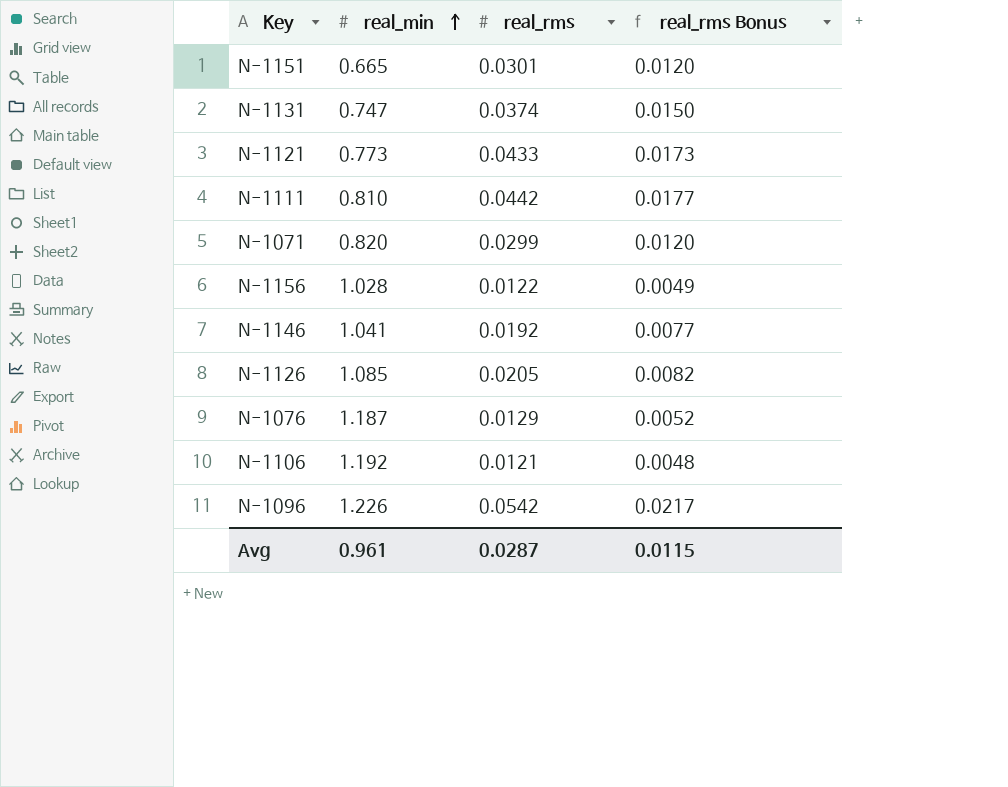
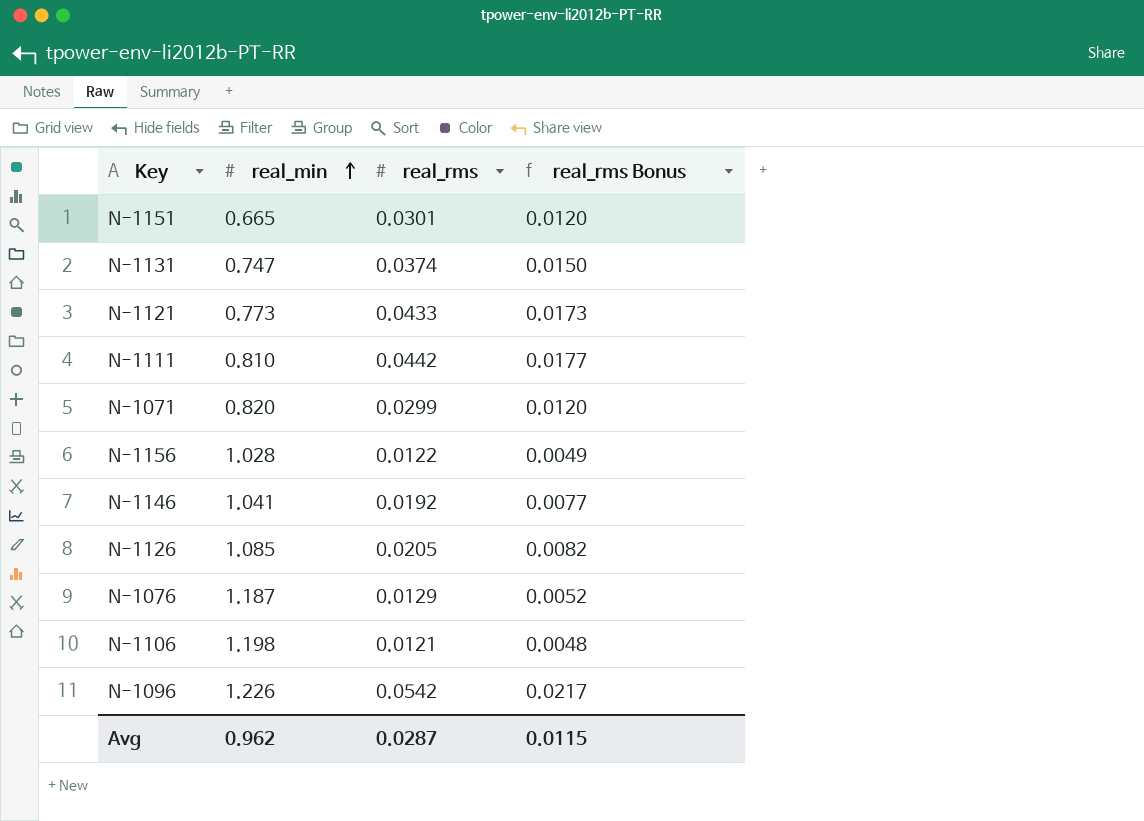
N-1106 | real_min: 1.192 -> 1.198
Avg | real_min: 0.961 -> 0.962

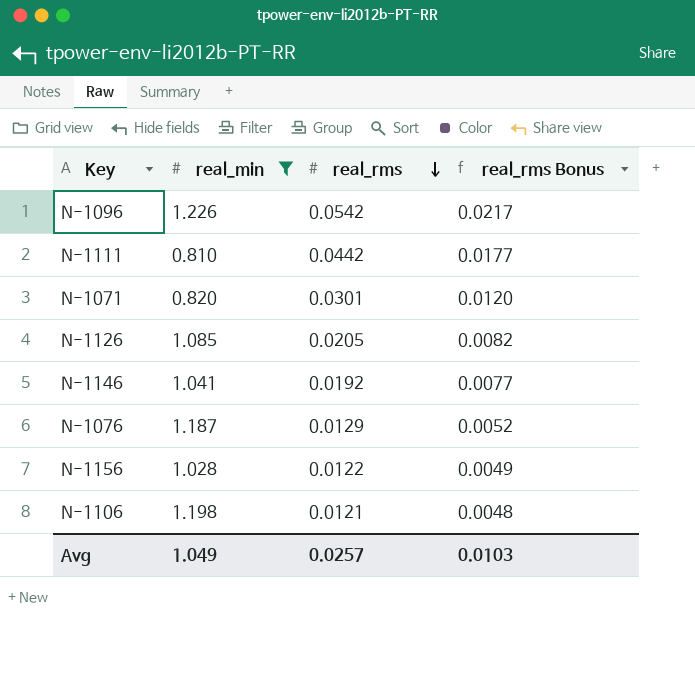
filter: none -> real_min >= 0.810
row order: real_min ascending -> real_rms descending
N-1071 | real_rms: 0.0299 -> 0.0301
Avg | real_min: 0.962 -> 1.049
Avg | real_rms: 0.0287 -> 0.0257
Avg | real_rms Bonus: 0.0115 -> 0.0103

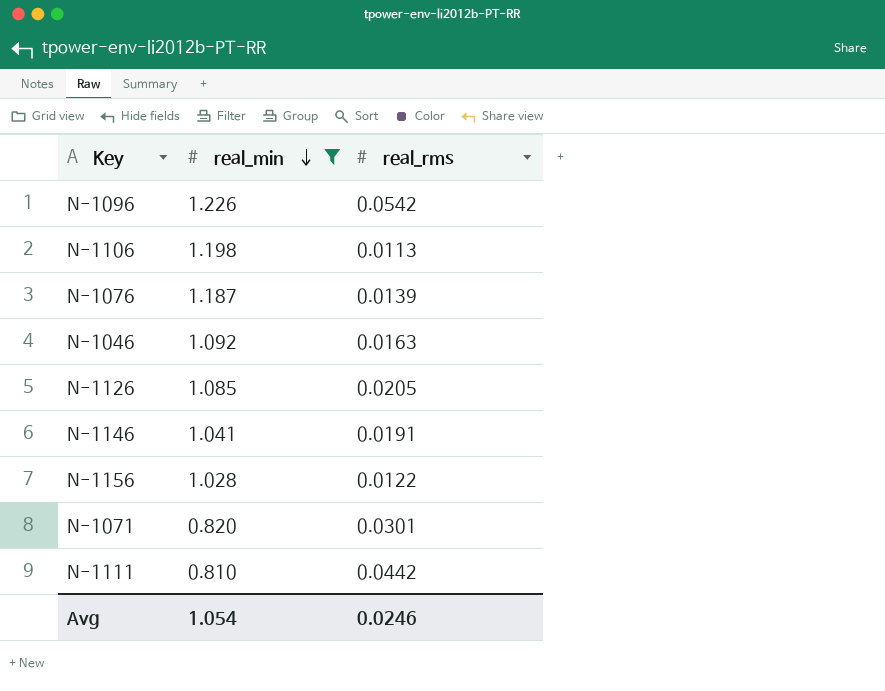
row order: real_rms descending -> real_min descending
column real_rms Bonus | formula: [real_rms] * 0.4 -> none
N-1106 | real_rms: 0.0121 -> 0.0113
N-1076 | real_rms: 0.0129 -> 0.0139
row N-1046: none -> 1.092 | 0.0163
N-1146 | real_rms: 0.0192 -> 0.0191
Avg | real_min: 1.049 -> 1.054
Avg | real_rms: 0.0257 -> 0.0246

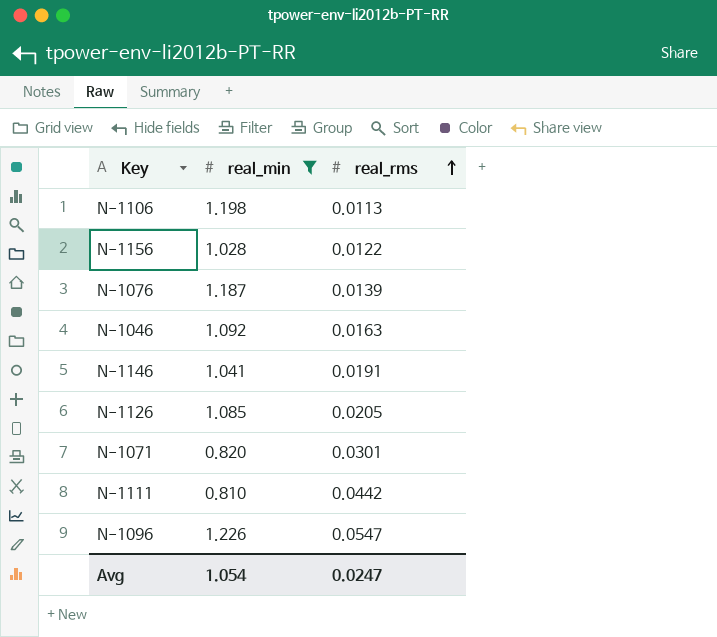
row order: real_min descending -> real_rms ascending
N-1096 | real_rms: 0.0542 -> 0.0547
Avg | real_rms: 0.0246 -> 0.0247

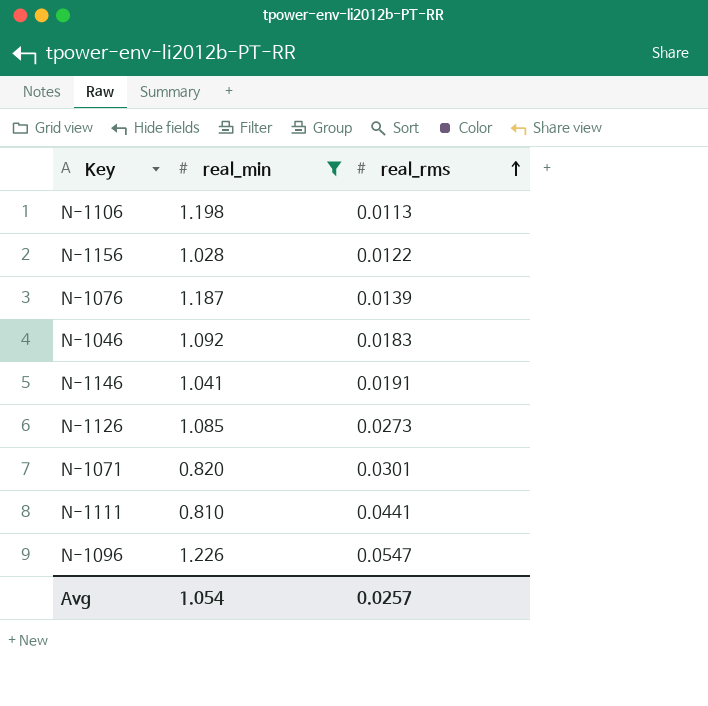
N-1046 | real_rms: 0.0163 -> 0.0183
N-1126 | real_rms: 0.0205 -> 0.0273
N-1111 | real_rms: 0.0442 -> 0.0441
Avg | real_rms: 0.0247 -> 0.0257

